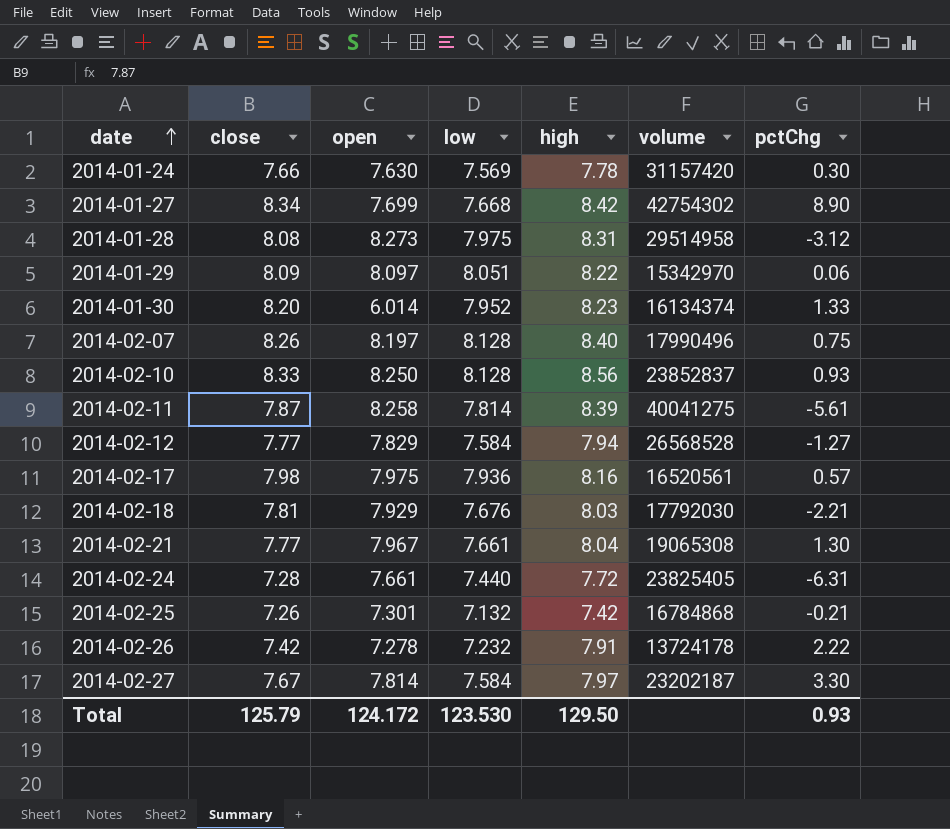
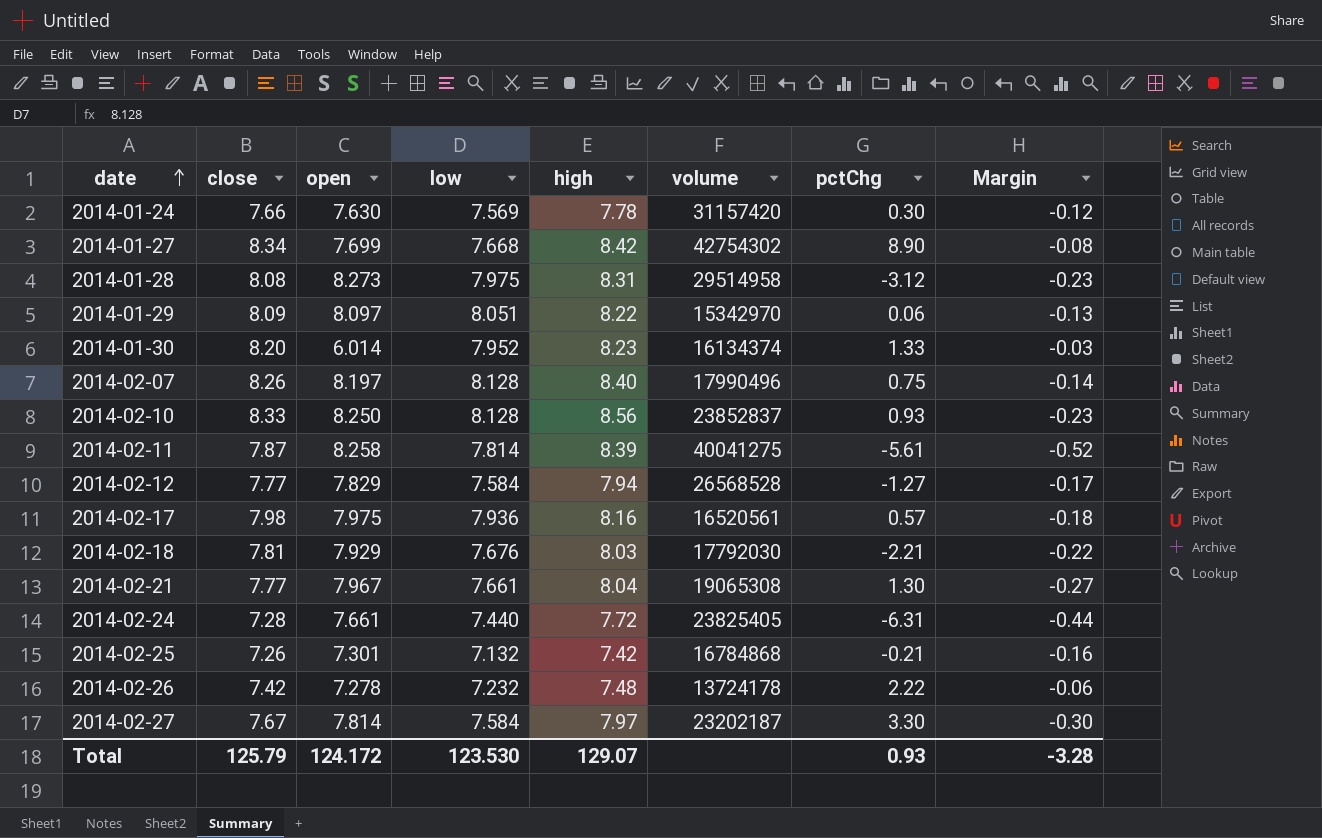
column Margin | formula: none -> [close] - [high]
2014-02-26 | high: 7.91 -> 7.48
Total | high: 129.50 -> 129.07

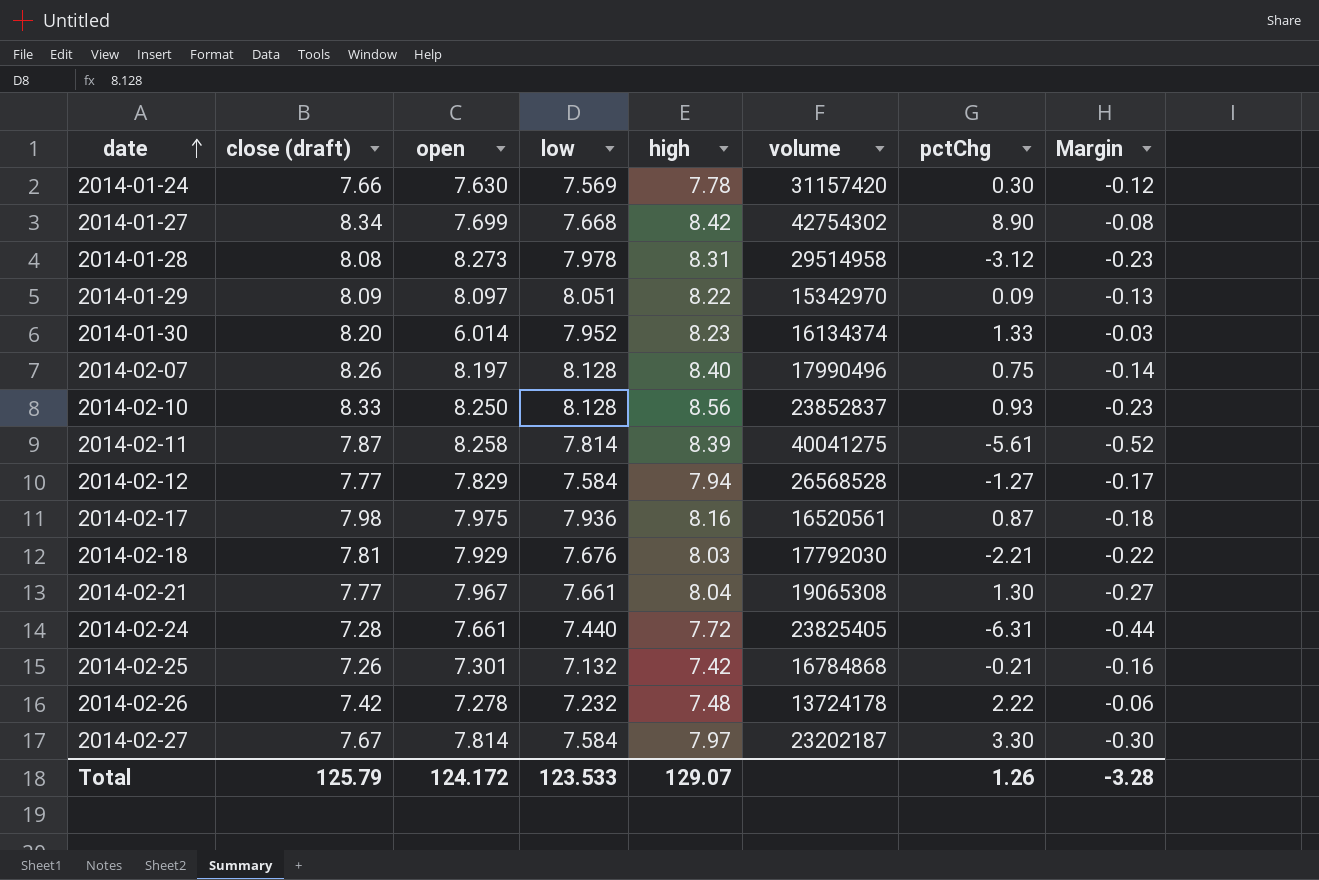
column name: close -> close (draft)
2014-01-28 | low: 7.975 -> 7.978
2014-01-29 | pctChg: 0.06 -> 0.09
2014-02-17 | pctChg: 0.57 -> 0.87
Total | low: 123.530 -> 123.533
Total | pctChg: 0.93 -> 1.26

